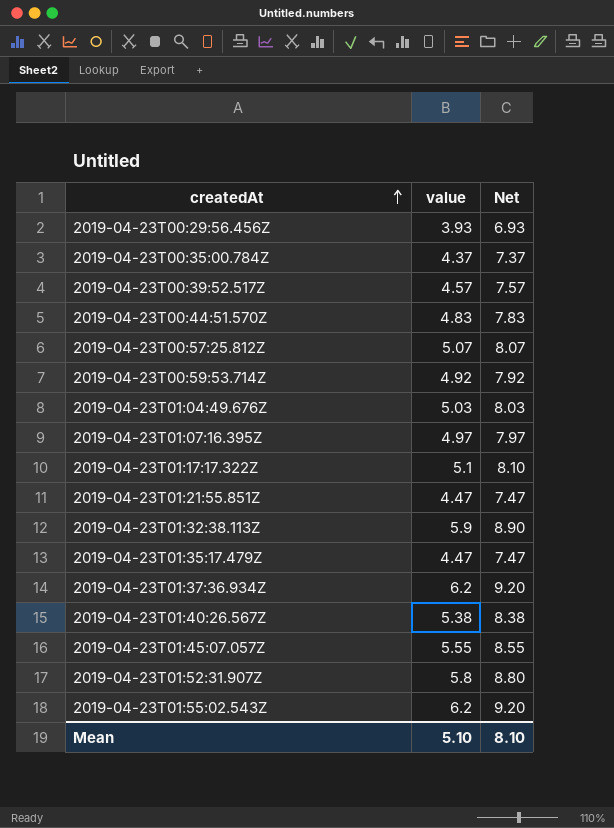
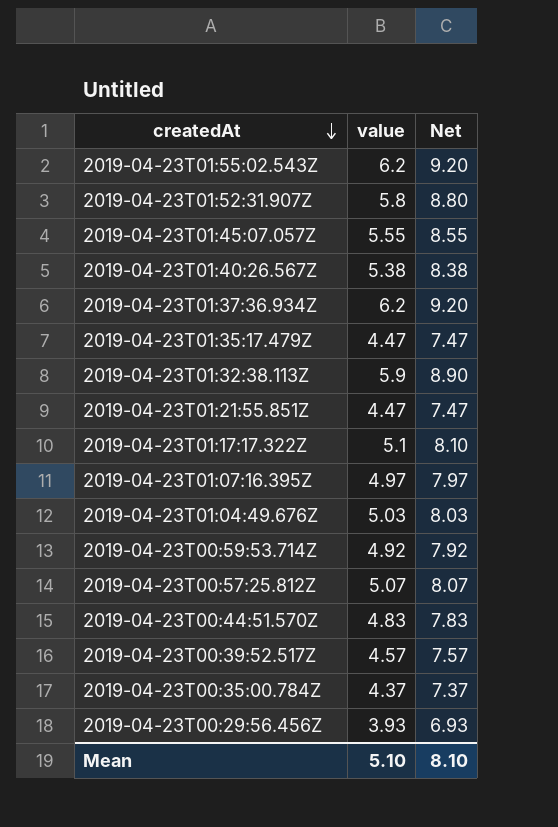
row order: createdAt ascending -> createdAt descending

